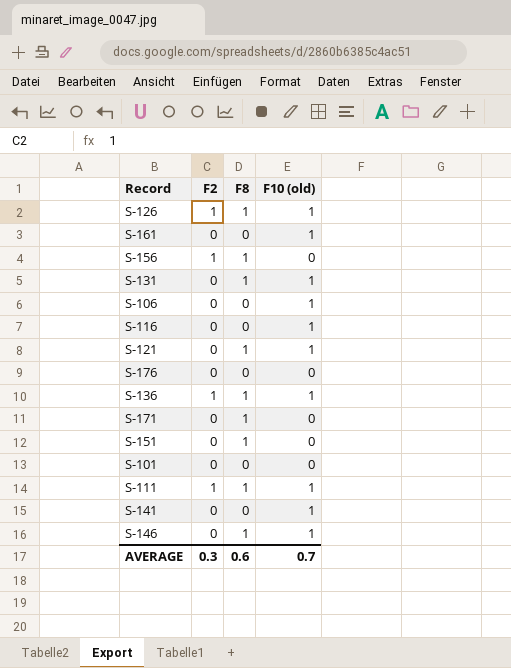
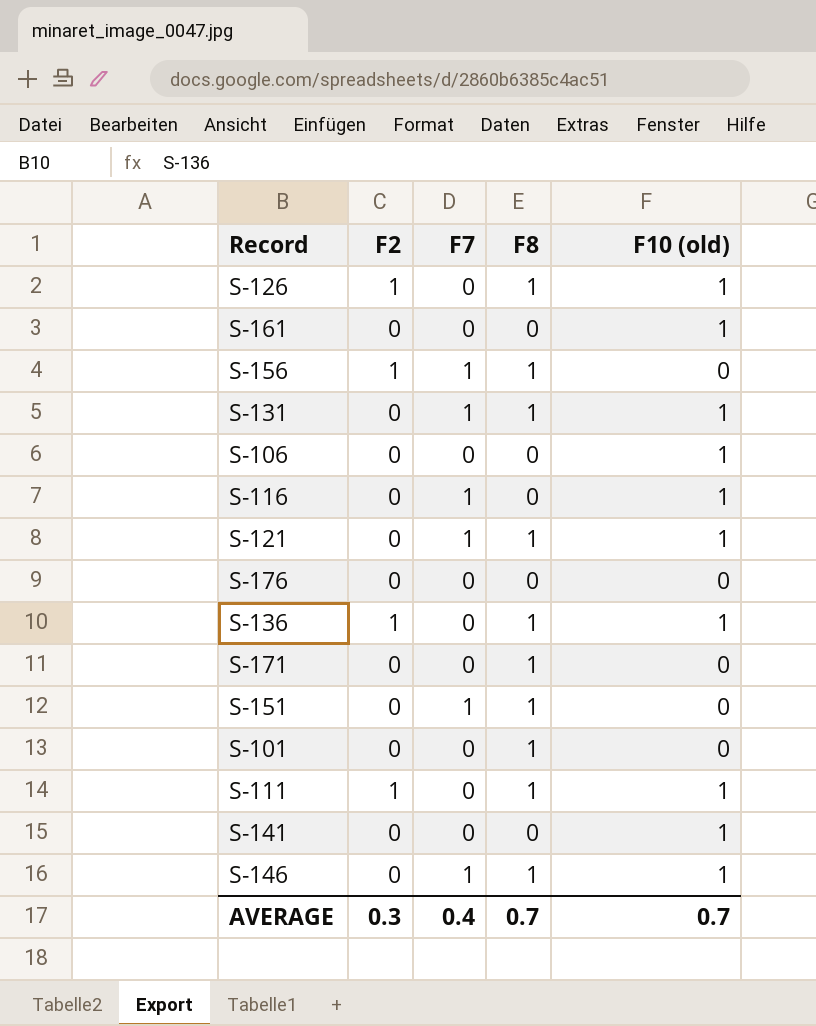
column F7 | position: none -> 3
S-101 | F8: 0 -> 1
AVERAGE | F8: 0.6 -> 0.7

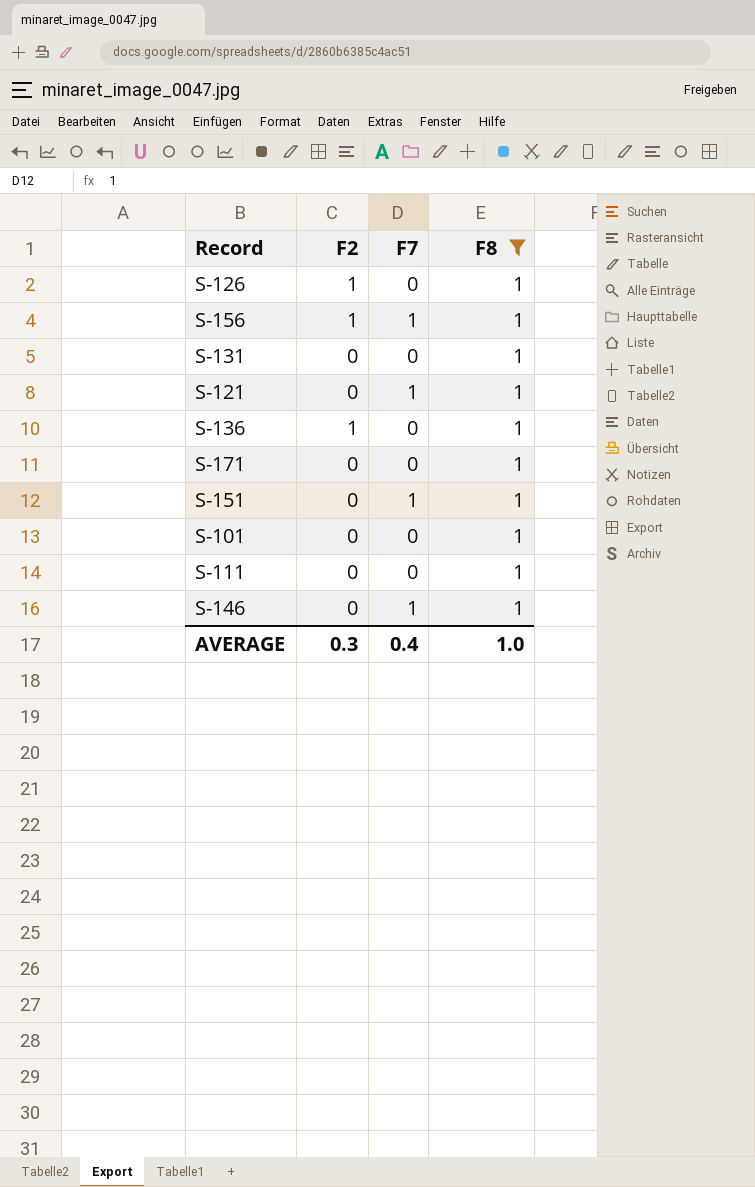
filter: none -> F8 = 1
column F10 (old) | position: 5 -> none
S-131 | F7: 1 -> 0
S-111 | F2: 1 -> 0
AVERAGE | F8: 0.7 -> 1.0

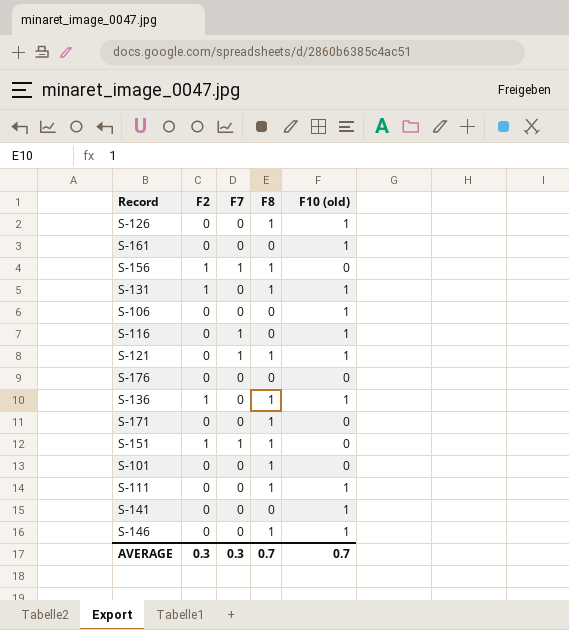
filter: F8 = 1 -> none
column F10 (old) | position: none -> 5
S-126 | F2: 1 -> 0
S-131 | F2: 0 -> 1
S-151 | F2: 0 -> 1
S-146 | F7: 1 -> 0
AVERAGE | F7: 0.4 -> 0.3
AVERAGE | F8: 1.0 -> 0.7

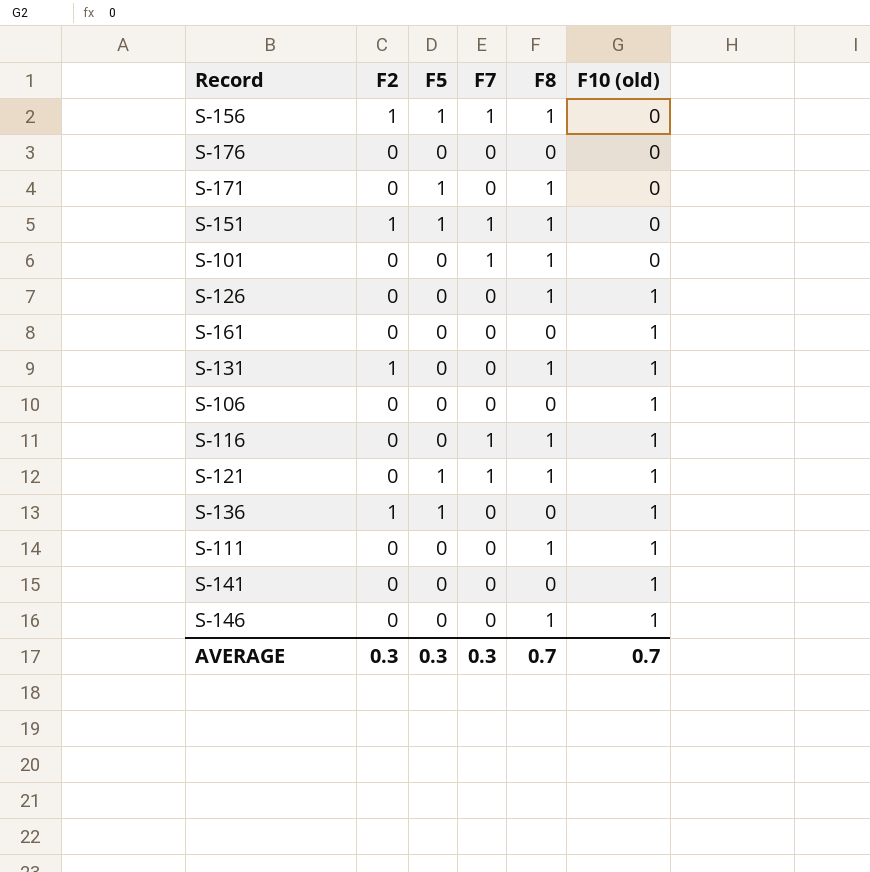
row order: none -> F10 (old) ascending
column F5 | position: none -> 3
S-101 | F7: 0 -> 1
S-116 | F8: 0 -> 1
S-136 | F8: 1 -> 0

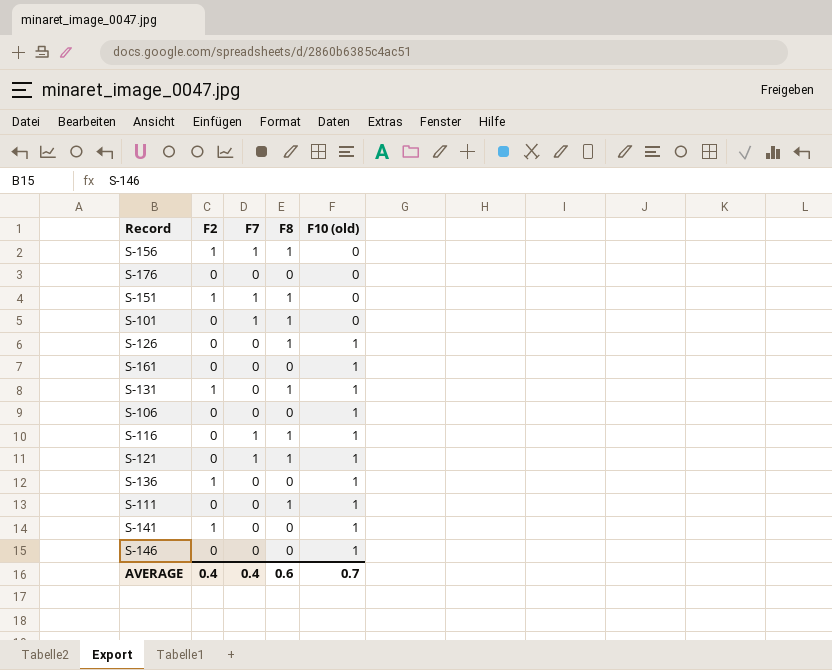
column F5 | position: 3 -> none
row S-171: 0 | 1 | 0 | 1 | 0 -> none
S-141 | F2: 0 -> 1
S-146 | F8: 1 -> 0
AVERAGE | F2: 0.3 -> 0.4
AVERAGE | F7: 0.3 -> 0.4
AVERAGE | F8: 0.7 -> 0.6

